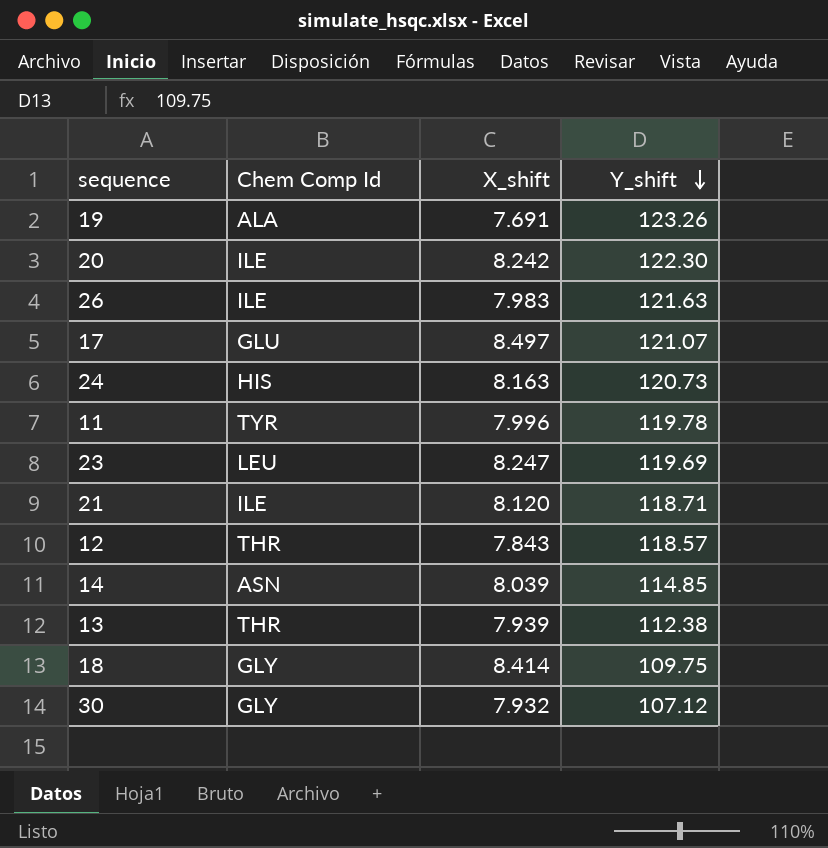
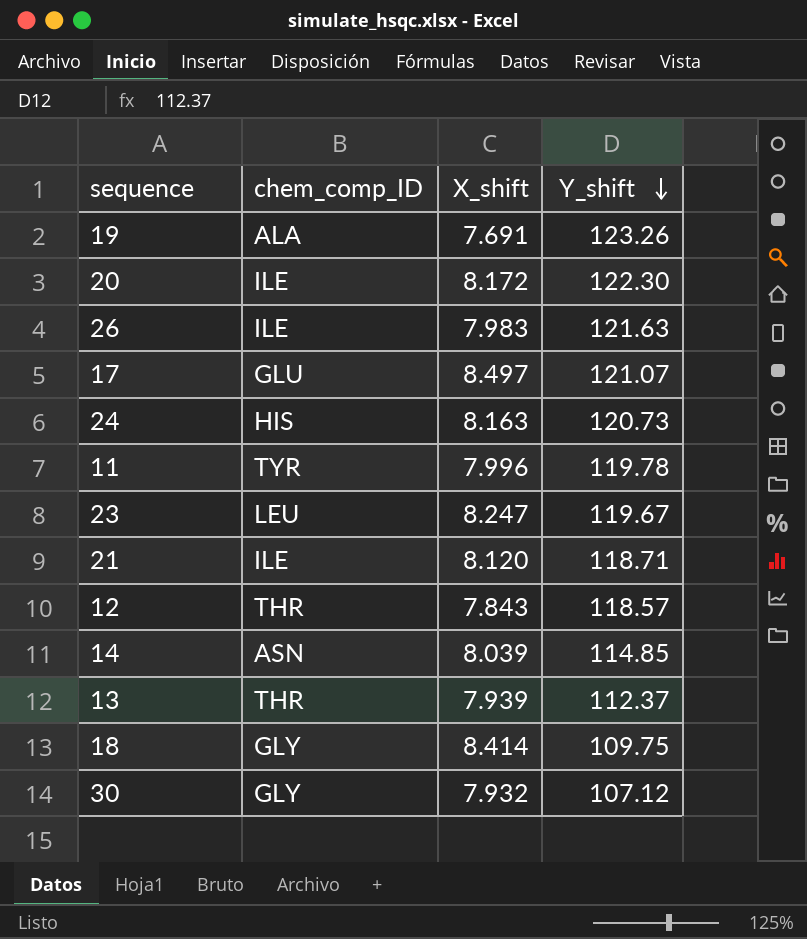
column name: Chem Comp Id -> chem_comp_ID
20 | X_shift: 8.242 -> 8.172
23 | Y_shift: 119.69 -> 119.67
13 | Y_shift: 112.38 -> 112.37

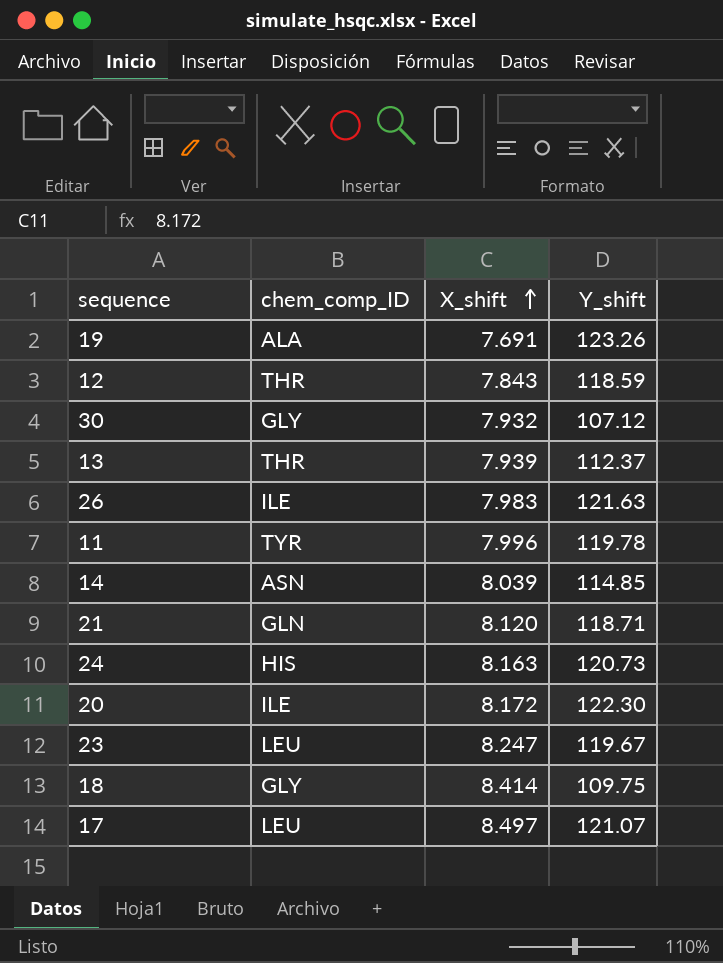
row order: Y_shift descending -> X_shift ascending
12 | Y_shift: 118.57 -> 118.59
21 | chem_comp_ID: ILE -> GLN
17 | chem_comp_ID: GLU -> LEU

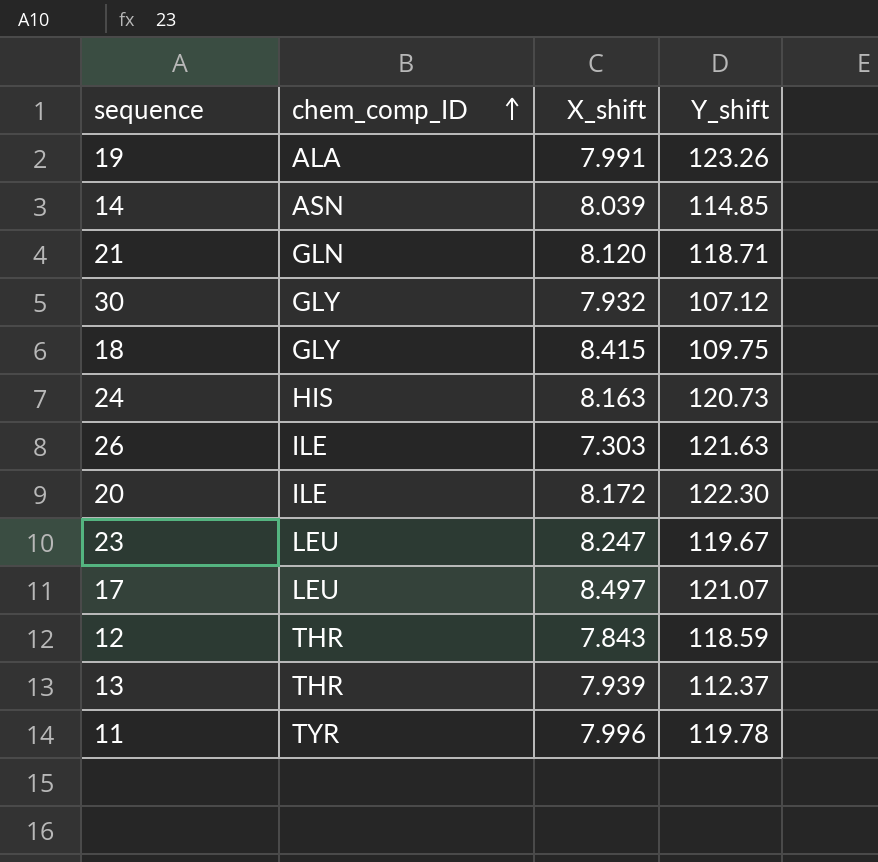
row order: X_shift ascending -> chem_comp_ID ascending
19 | X_shift: 7.691 -> 7.991
18 | X_shift: 8.414 -> 8.415
26 | X_shift: 7.983 -> 7.303

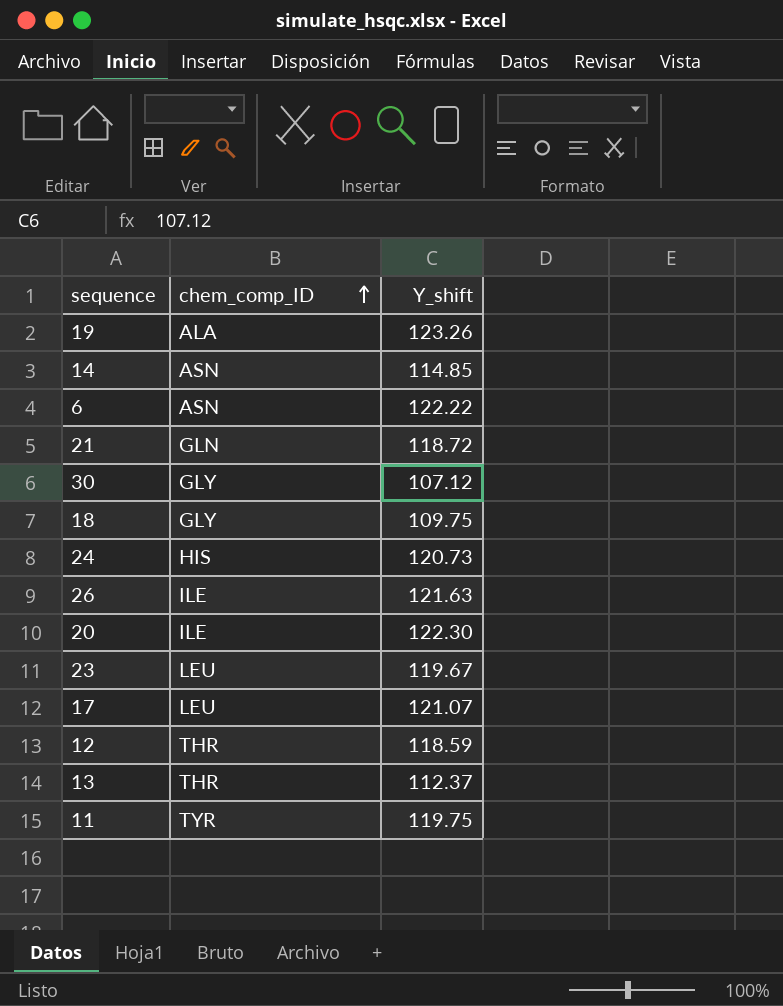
column X_shift | position: 3 -> none
row 6: none -> ASN | 122.22
21 | Y_shift: 118.71 -> 118.72
11 | Y_shift: 119.78 -> 119.75

